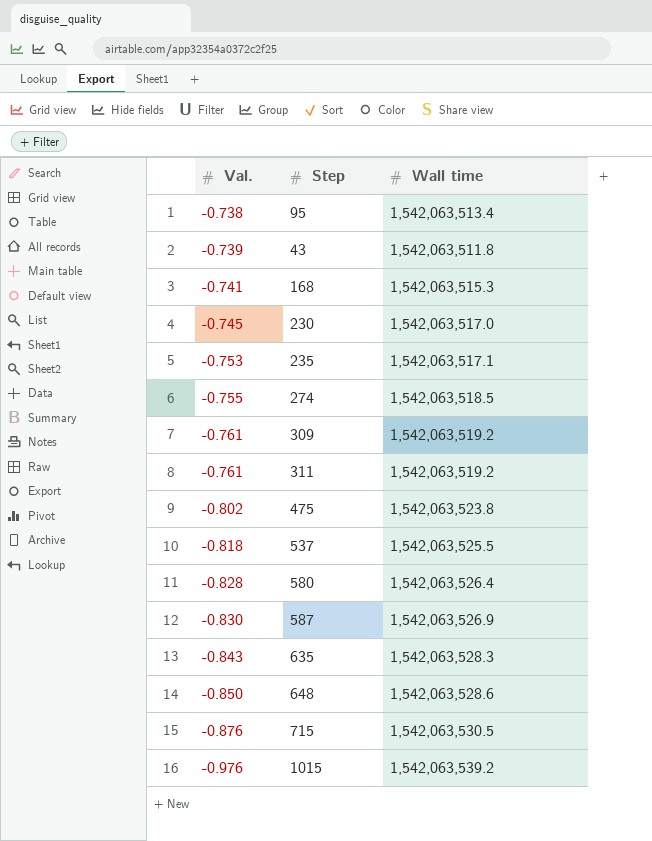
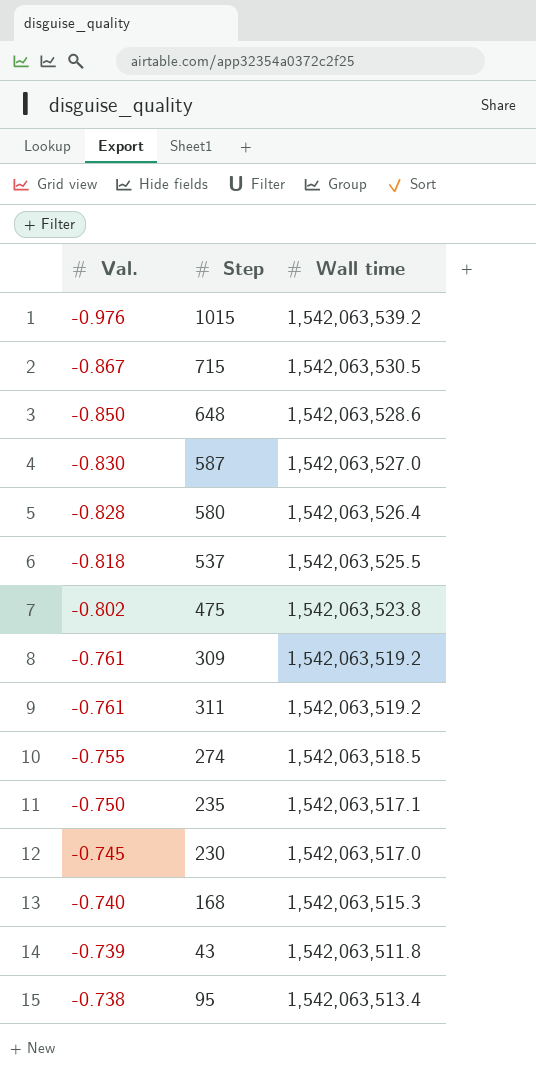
row order: Val. descending -> Val. ascending
row 635: -0.843 | 1,542,063,528.3 -> none
715 | Val.: -0.876 -> -0.867
587 | Wall time: 1,542,063,526.9 -> 1,542,063,527.0
235 | Val.: -0.753 -> -0.750
168 | Val.: -0.741 -> -0.740

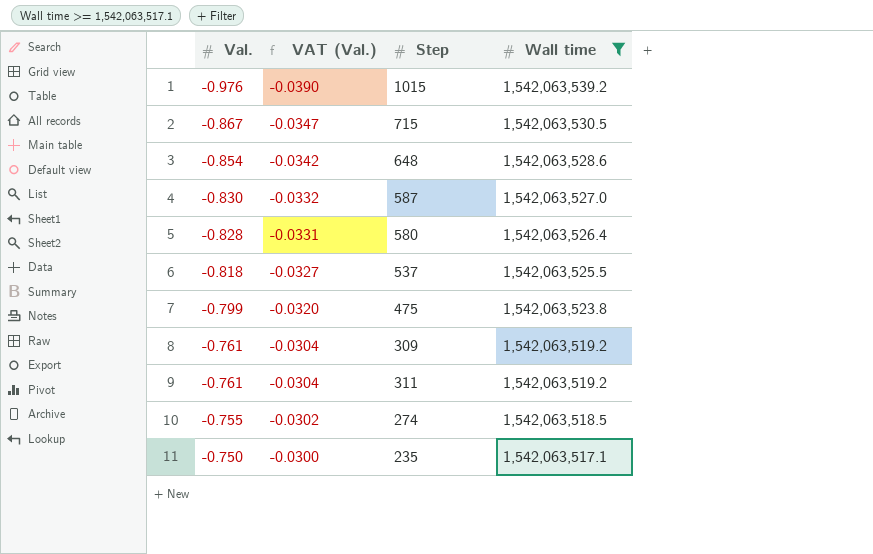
filter: none -> Wall time >= 1,542,063,517.1
column VAT (Val.) | formula: none -> [Val.] * 0.04
648 | Val.: -0.850 -> -0.854
475 | Val.: -0.802 -> -0.799

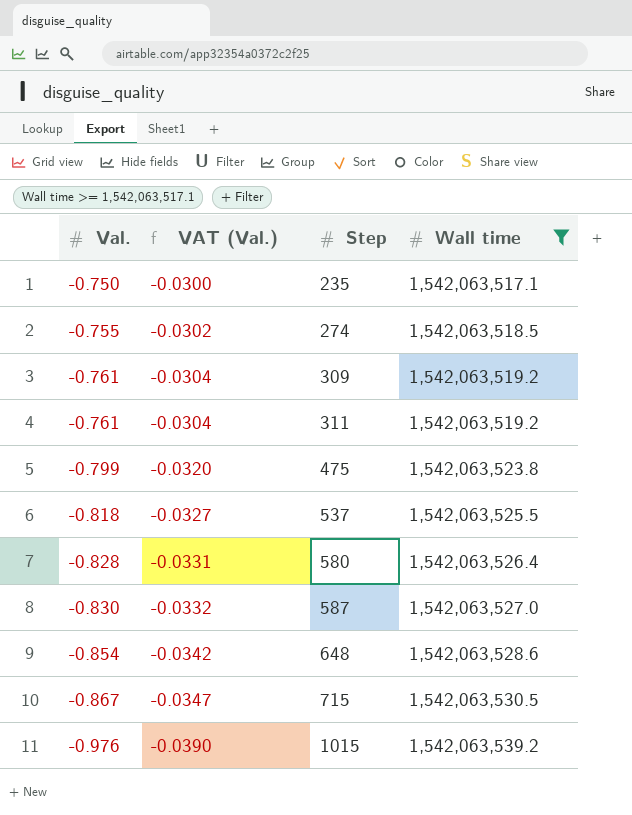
row order: Val. ascending -> Val. descending

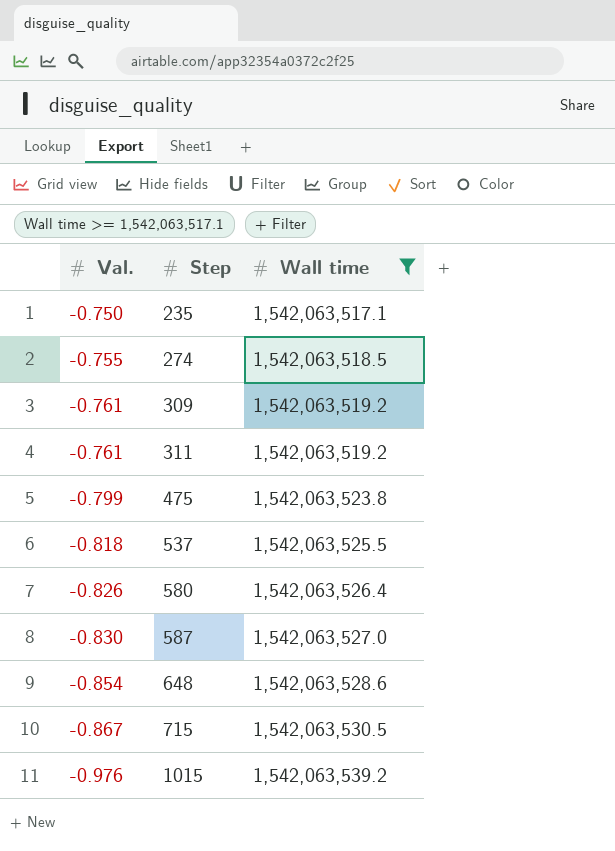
column VAT (Val.) | formula: [Val.] * 0.04 -> none
580 | Val.: -0.828 -> -0.826

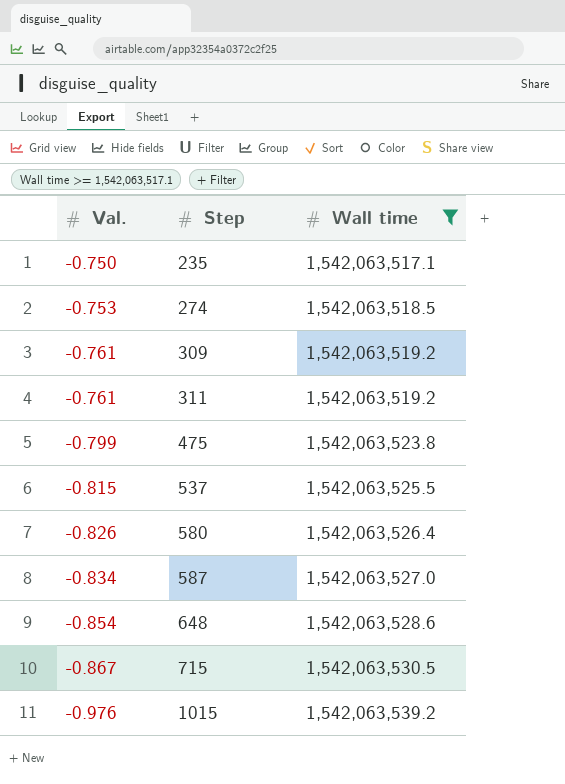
274 | Val.: -0.755 -> -0.753
537 | Val.: -0.818 -> -0.815
587 | Val.: -0.830 -> -0.834

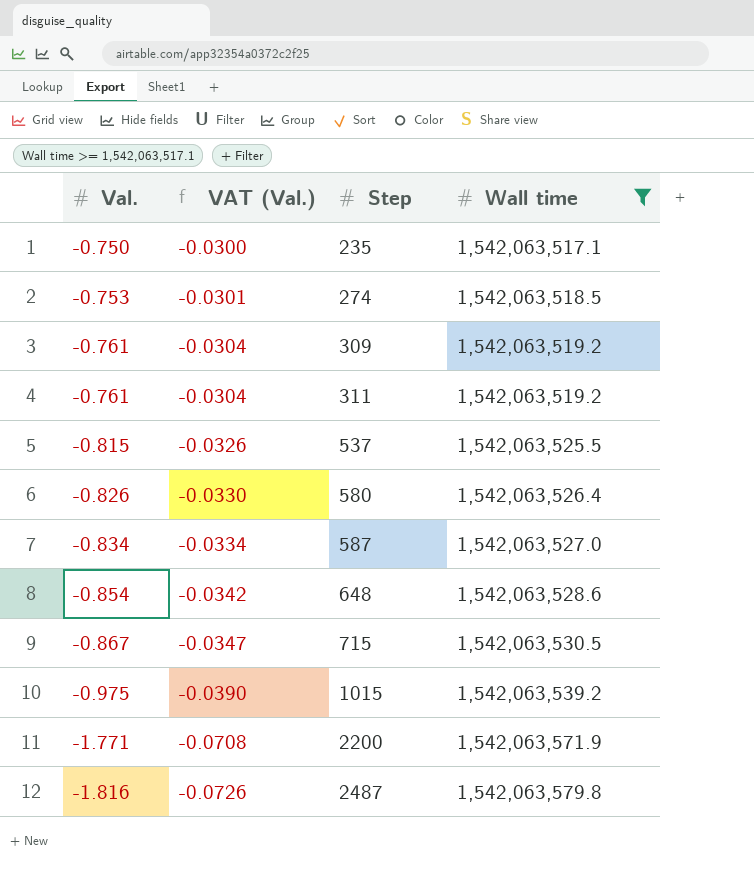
column VAT (Val.) | formula: none -> [Val.] * 0.04
row 475: -0.799 | 1,542,063,523.8 -> none
1015 | Val.: -0.976 -> -0.975
row 2200: none -> -1.771 | -0.0708 | 1,542,063,571.9
row 2487: none -> -1.816 | -0.0726 | 1,542,063,579.8

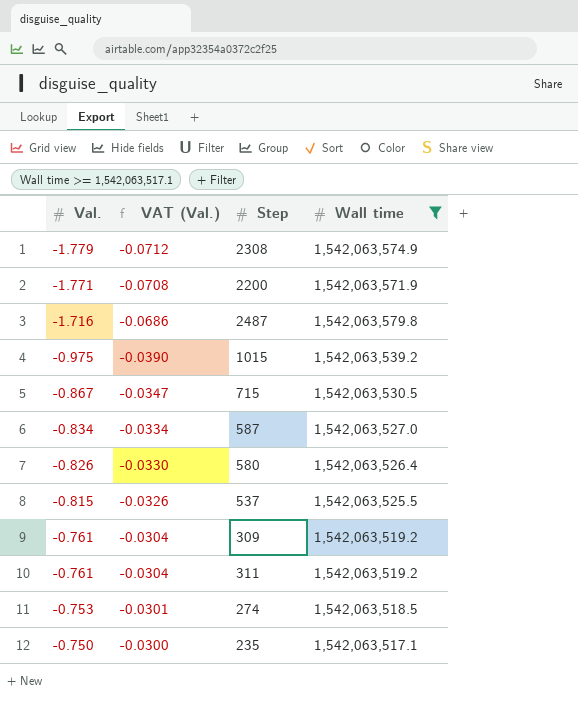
row order: Val. descending -> Val. ascending
row 648: -0.854 | -0.0342 | 1,542,063,528.6 -> none
row 2308: none -> -1.779 | -0.0712 | 1,542,063,574.9
2487 | Val.: -1.816 -> -1.716
2487 | VAT (Val.): -0.0726 -> -0.0686

